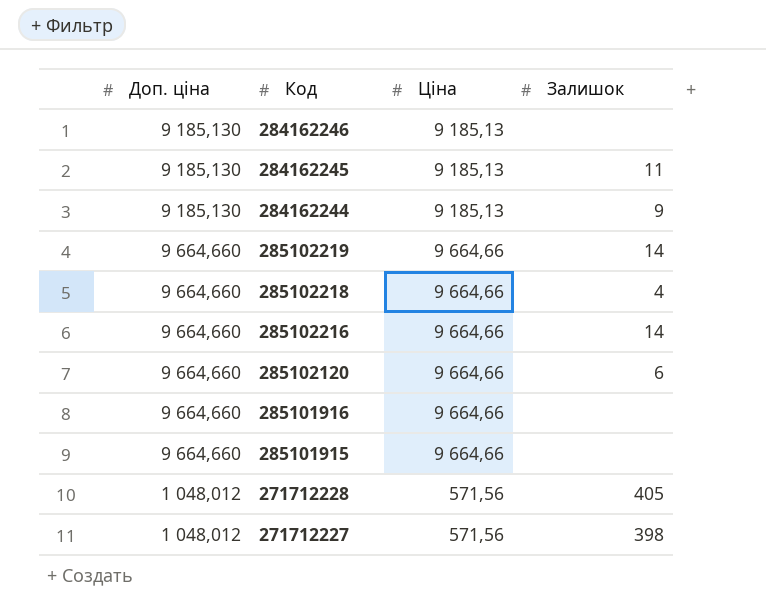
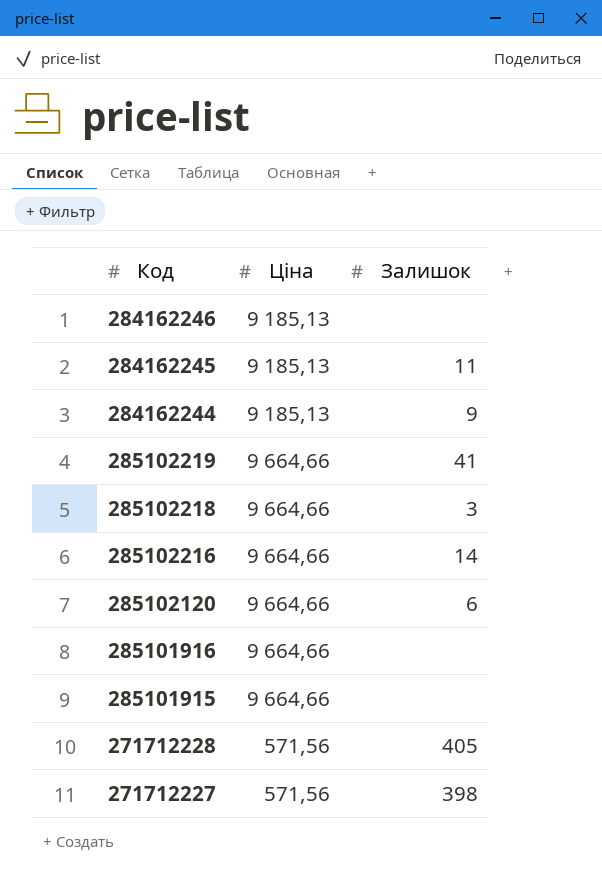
column Доп. ціна | position: 1 -> none
285102219 | Залишок: 14 -> 41
285102218 | Залишок: 4 -> 3

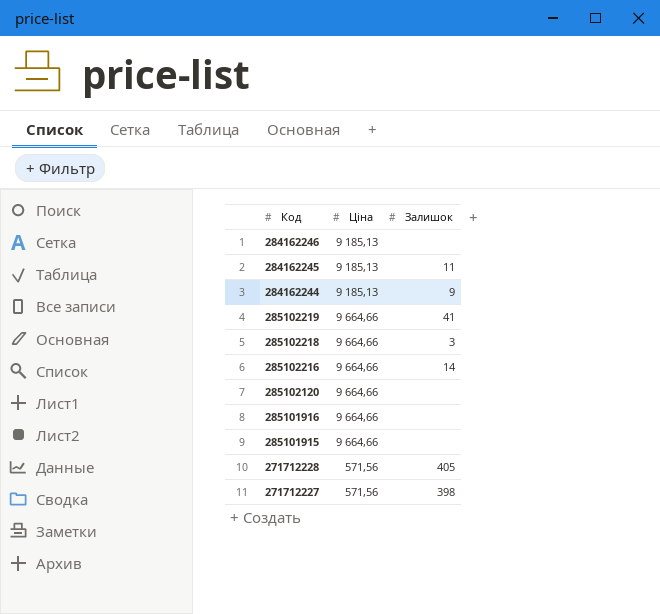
285102120 | Залишок: 6 -> none

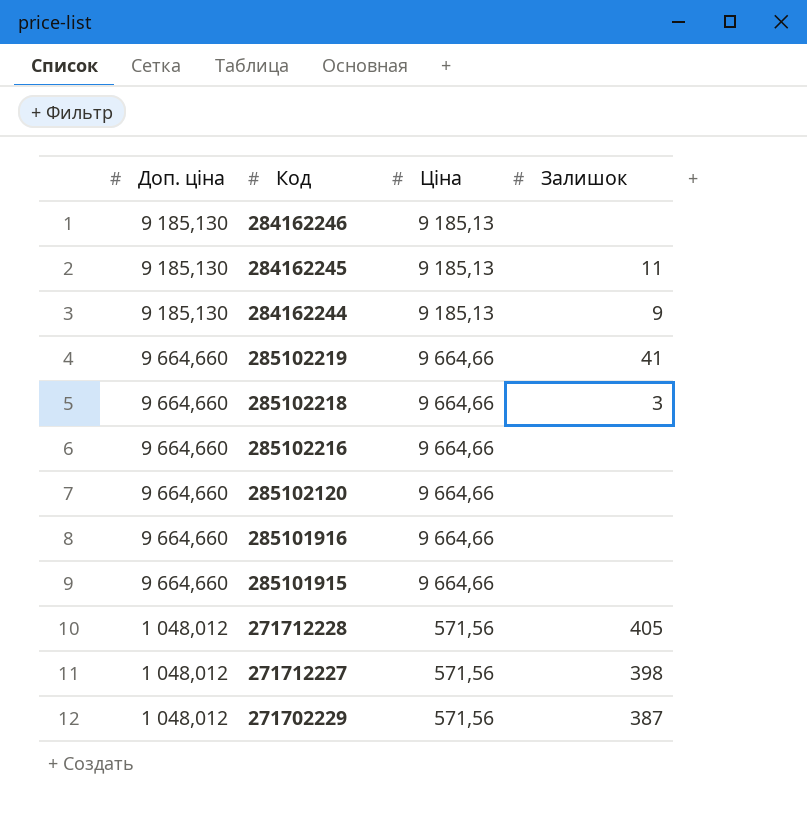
column Доп. ціна | position: none -> 1
285102216 | Залишок: 14 -> none
row 271702229: none -> 1 048,012 | 571,56 | 387

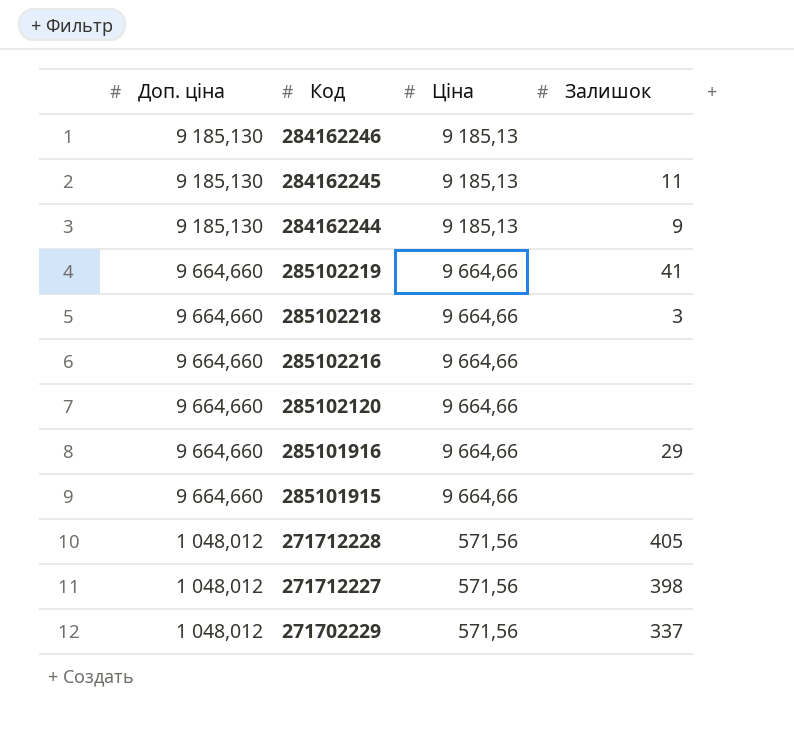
285101916 | Залишок: none -> 29
271702229 | Залишок: 387 -> 337

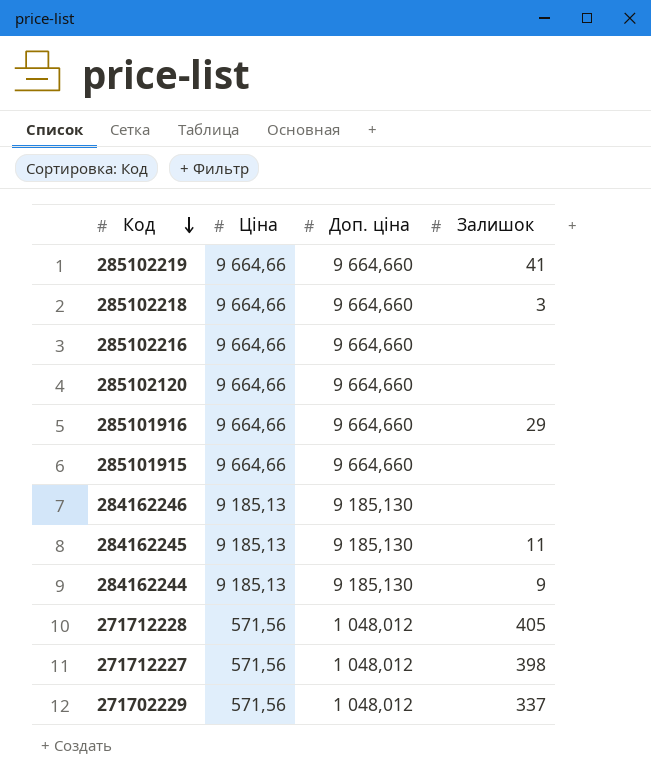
row order: none -> Код descending
column Доп. ціна | position: 1 -> 3

